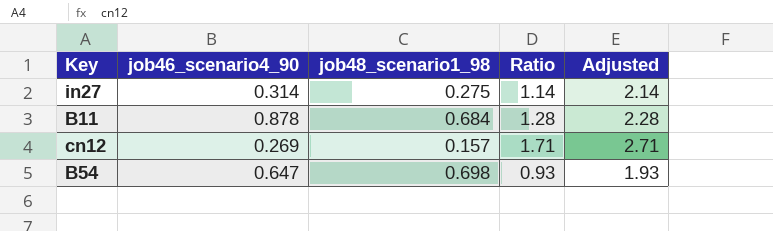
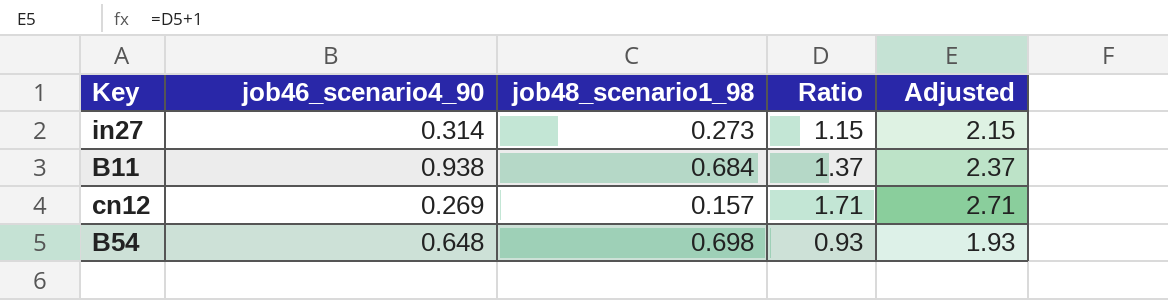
in27 | job48_scenario1_98: 0.275 -> 0.273
in27 | Ratio: 1.14 -> 1.15
in27 | Adjusted: 2.14 -> 2.15
B11 | job46_scenario4_90: 0.878 -> 0.938
B11 | Ratio: 1.28 -> 1.37
B11 | Adjusted: 2.28 -> 2.37
B54 | job46_scenario4_90: 0.647 -> 0.648

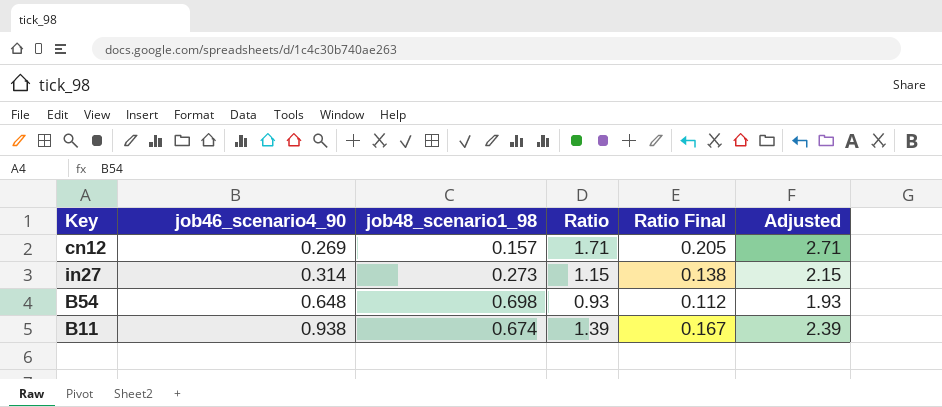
row order: none -> job46_scenario4_90 ascending
column Ratio Final | formula: none -> [Ratio] * 0.12
B11 | job48_scenario1_98: 0.684 -> 0.674
B11 | Ratio: 1.37 -> 1.39
B11 | Adjusted: 2.37 -> 2.39

